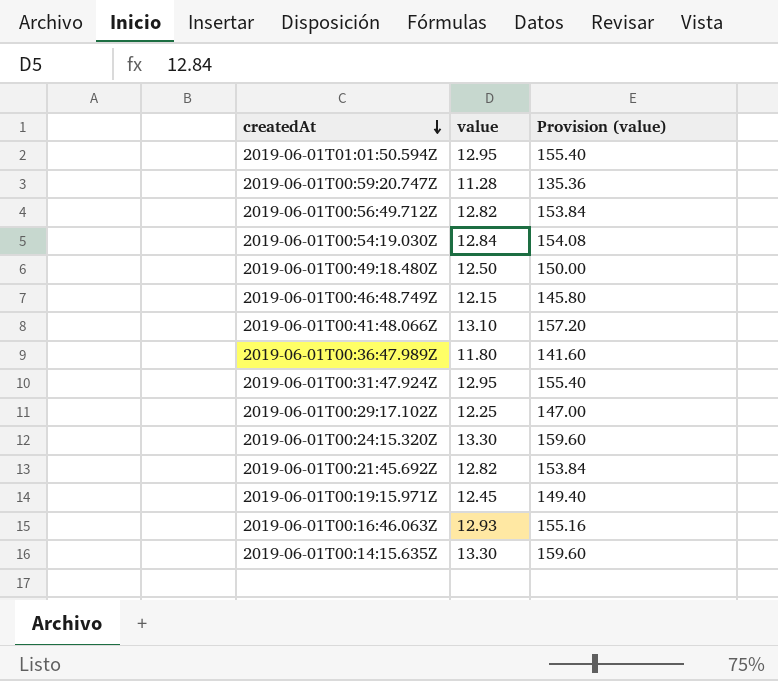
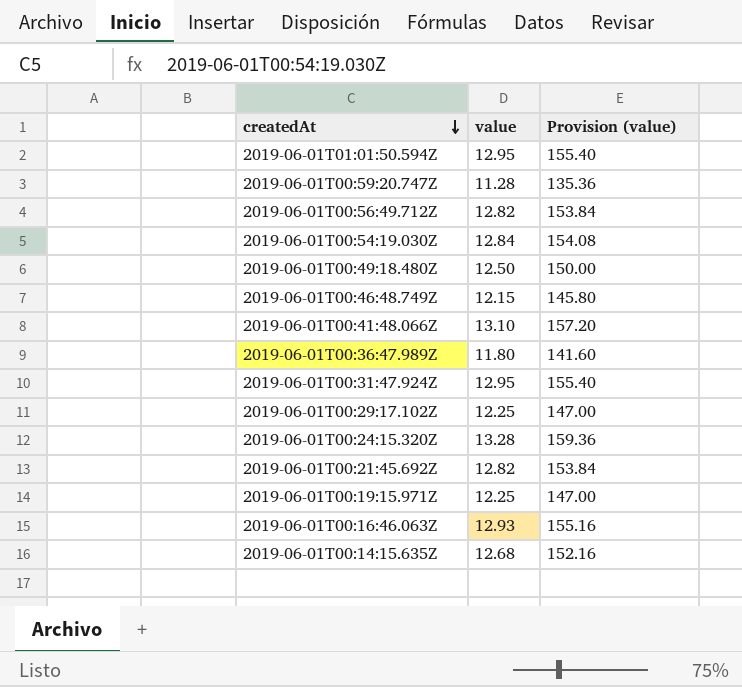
2019-06-01T00:24:15.320Z | value: 13.30 -> 13.28
2019-06-01T00:24:15.320Z | Provision (value): 159.60 -> 159.36
2019-06-01T00:19:15.971Z | value: 12.45 -> 12.25
2019-06-01T00:19:15.971Z | Provision (value): 149.40 -> 147.00
2019-06-01T00:14:15.635Z | value: 13.30 -> 12.68
2019-06-01T00:14:15.635Z | Provision (value): 159.60 -> 152.16

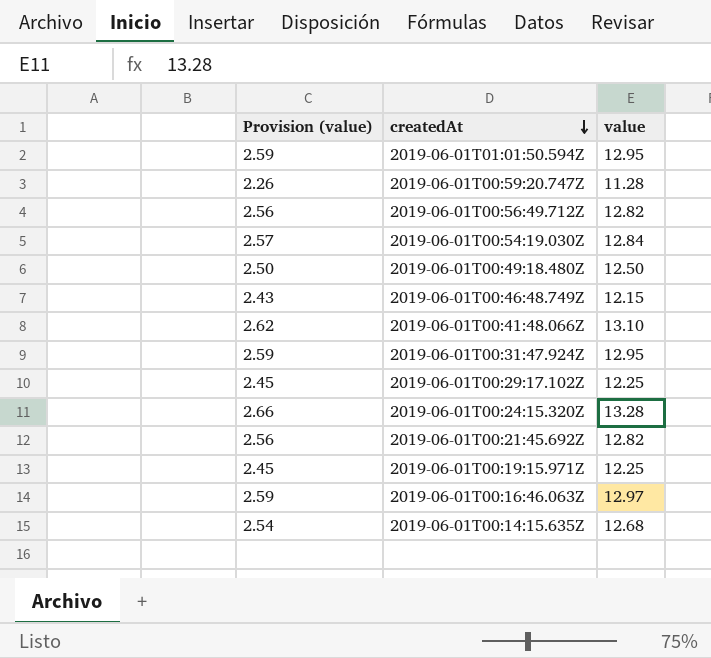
column Provision (value) | formula: [value] * 12 -> [value] * 0.2
column Provision (value) | position: 3 -> 1
row 2019-06-01T00:36:47.989Z: 11.80 | 141.60 -> none
2019-06-01T00:16:46.063Z | value: 12.93 -> 12.97

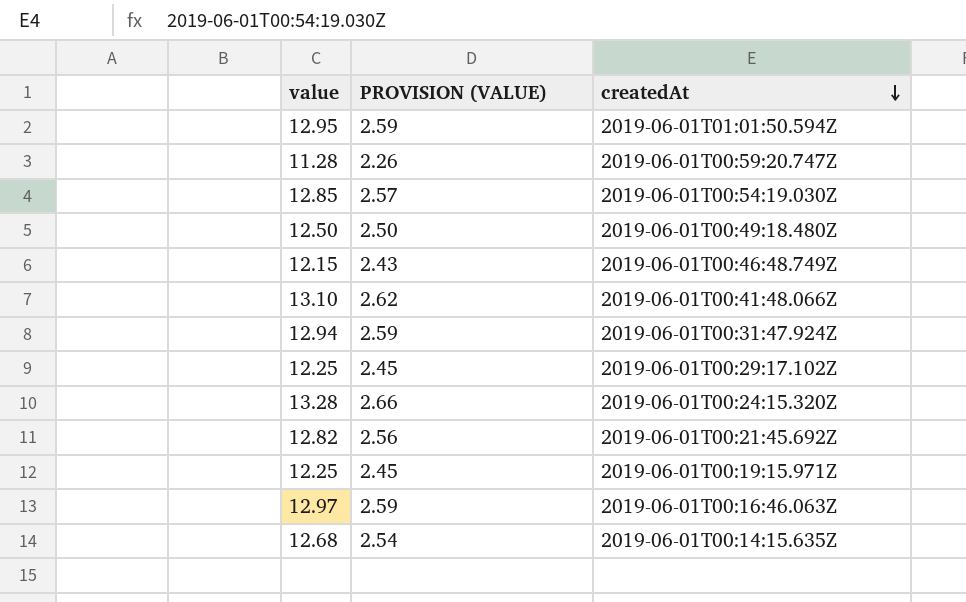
column value | position: 3 -> 1
column name: Provision (value) -> PROVISION (VALUE)
row 2019-06-01T00:56:49.712Z: 2.56 | 12.82 -> none
2019-06-01T00:54:19.030Z | value: 12.84 -> 12.85
2019-06-01T00:31:47.924Z | value: 12.95 -> 12.94

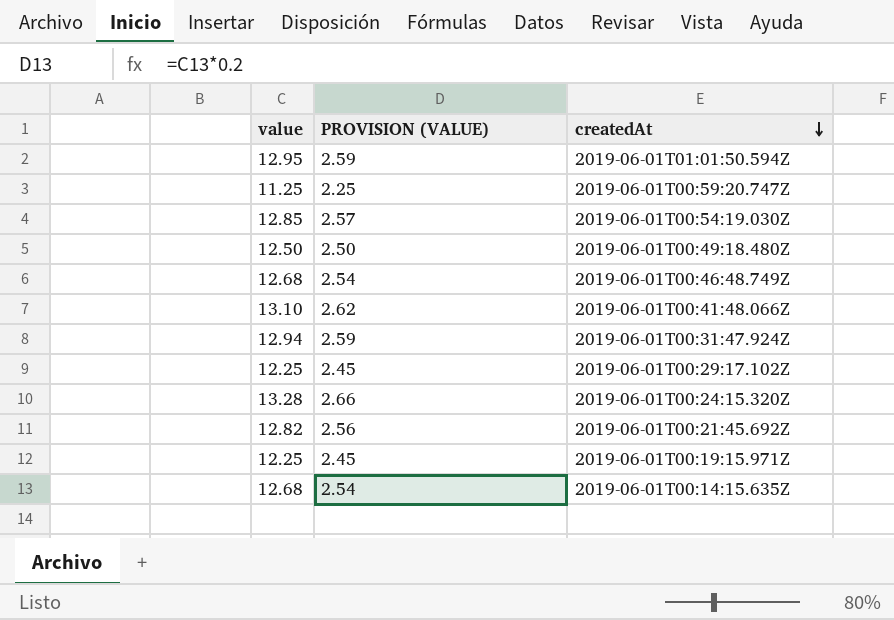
row 2019-06-01T00:16:46.063Z: 12.97 | 2.59 -> none
2019-06-01T00:59:20.747Z | value: 11.28 -> 11.25
2019-06-01T00:59:20.747Z | PROVISION (VALUE): 2.26 -> 2.25
2019-06-01T00:46:48.749Z | value: 12.15 -> 12.68
2019-06-01T00:46:48.749Z | PROVISION (VALUE): 2.43 -> 2.54

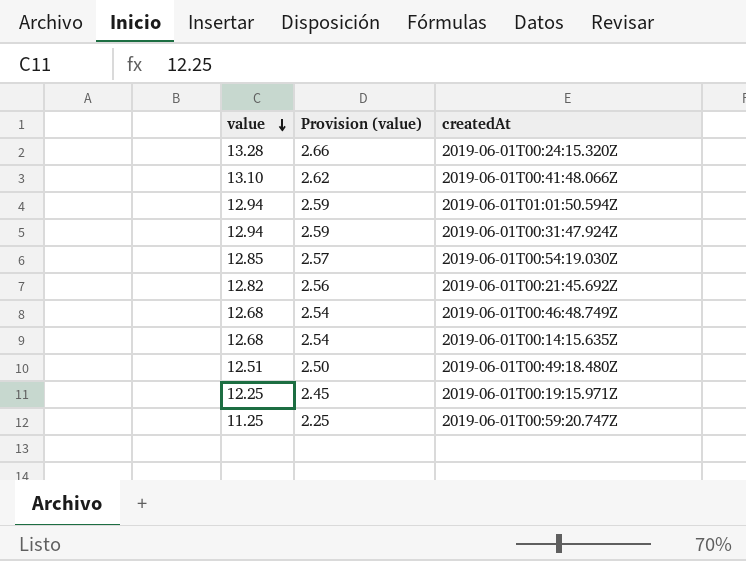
row order: createdAt descending -> value descending
column name: PROVISION (VALUE) -> Provision (value)
row 2019-06-01T00:29:17.102Z: 12.25 | 2.45 -> none
2019-06-01T01:01:50.594Z | value: 12.95 -> 12.94
2019-06-01T00:49:18.480Z | value: 12.50 -> 12.51

